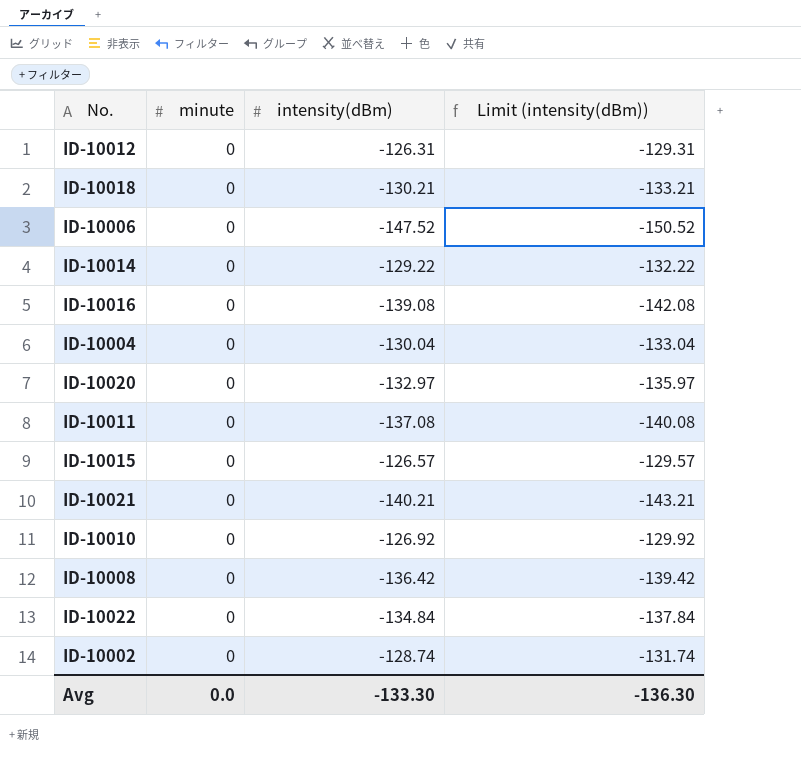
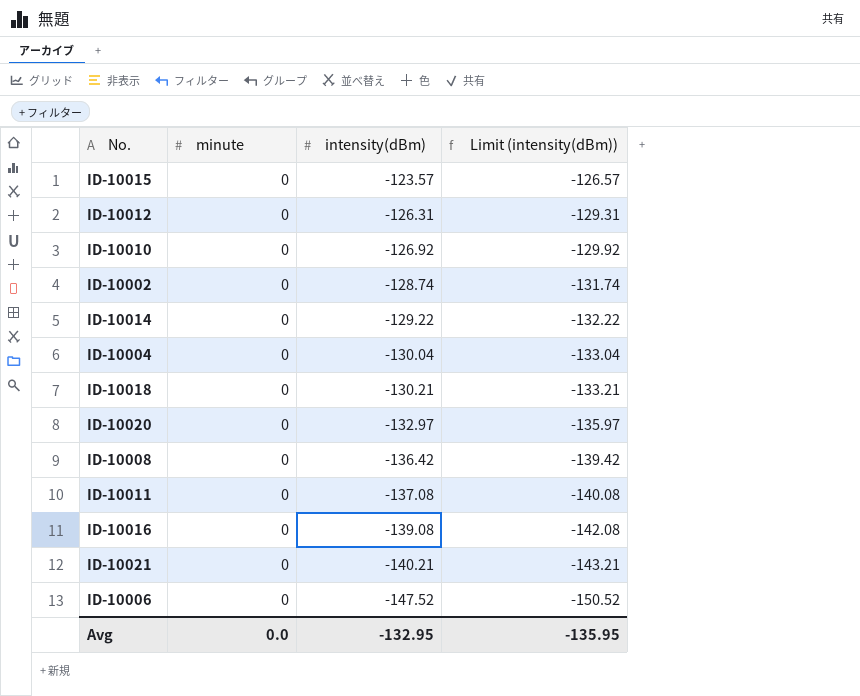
row order: none -> intensity(dBm) descending
row ID-10022: 0 | -134.84 | -137.84 -> none
ID-10015 | intensity(dBm): -126.57 -> -123.57
ID-10015 | Limit (intensity(dBm)): -129.57 -> -126.57
Avg | intensity(dBm): -133.30 -> -132.95
Avg | Limit (intensity(dBm)): -136.30 -> -135.95

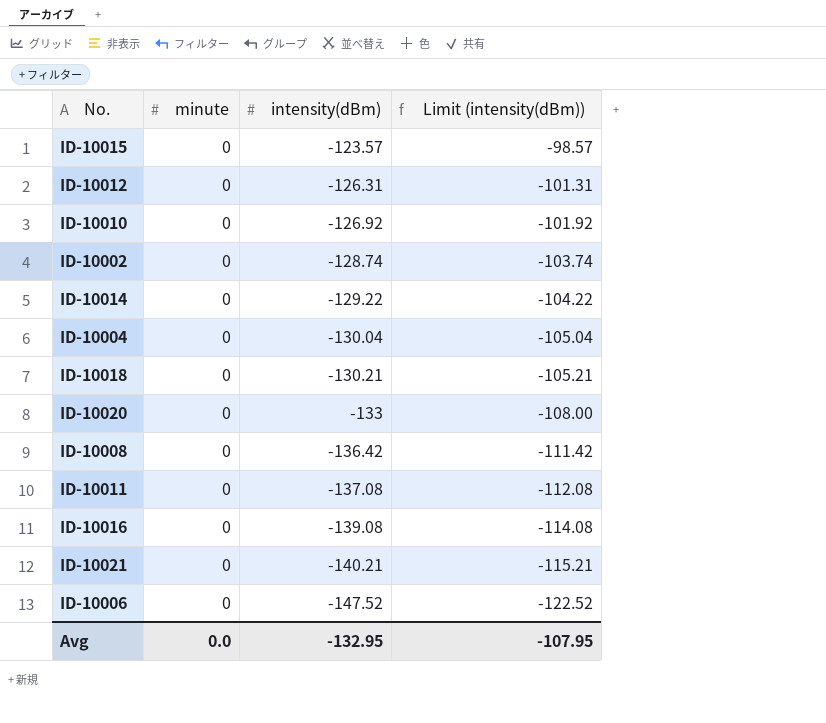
column Limit (intensity(dBm)) | formula: [intensity(dBm)] - 3 -> [intensity(dBm)] + 25
ID-10020 | intensity(dBm): -132.97 -> -133
Avg | Limit (intensity(dBm)): -135.95 -> -107.95

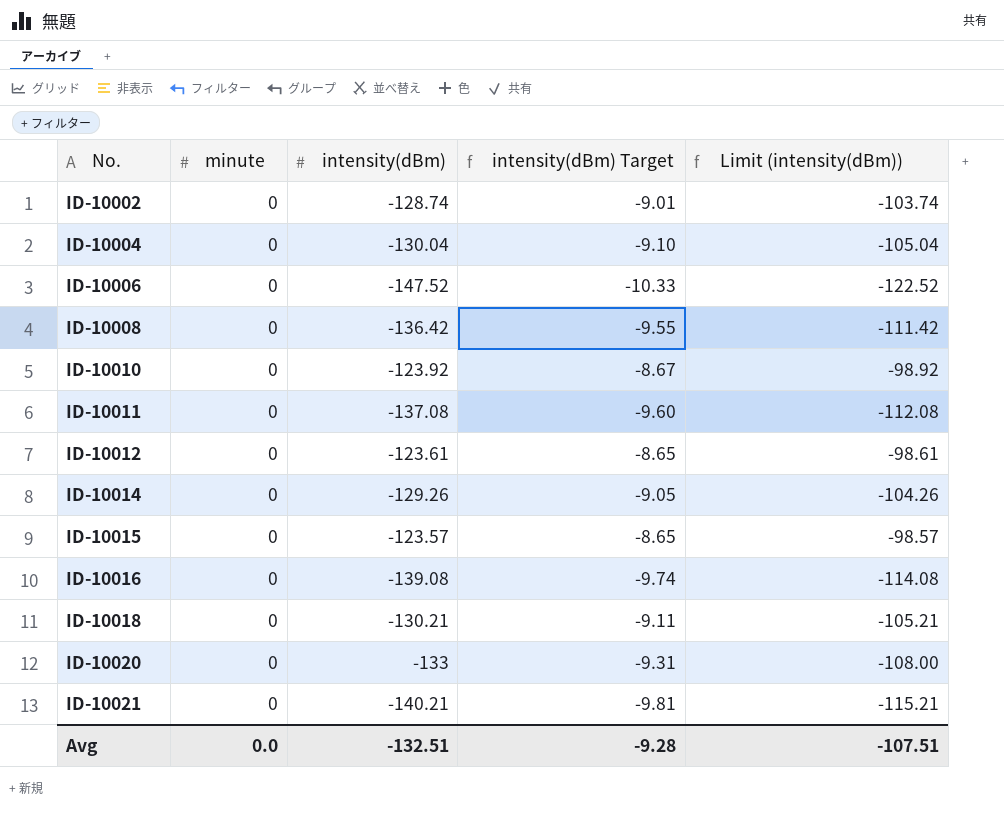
row order: intensity(dBm) descending -> No. ascending
column intensity(dBm) Target | formula: none -> [intensity(dBm)] * 0.07
ID-10010 | intensity(dBm): -126.92 -> -123.92
ID-10010 | Limit (intensity(dBm)): -101.92 -> -98.92
ID-10012 | intensity(dBm): -126.31 -> -123.61
ID-10012 | Limit (intensity(dBm)): -101.31 -> -98.61
ID-10014 | intensity(dBm): -129.22 -> -129.26
ID-10014 | Limit (intensity(dBm)): -104.22 -> -104.26
Avg | intensity(dBm): -132.95 -> -132.51
Avg | Limit (intensity(dBm)): -107.95 -> -107.51

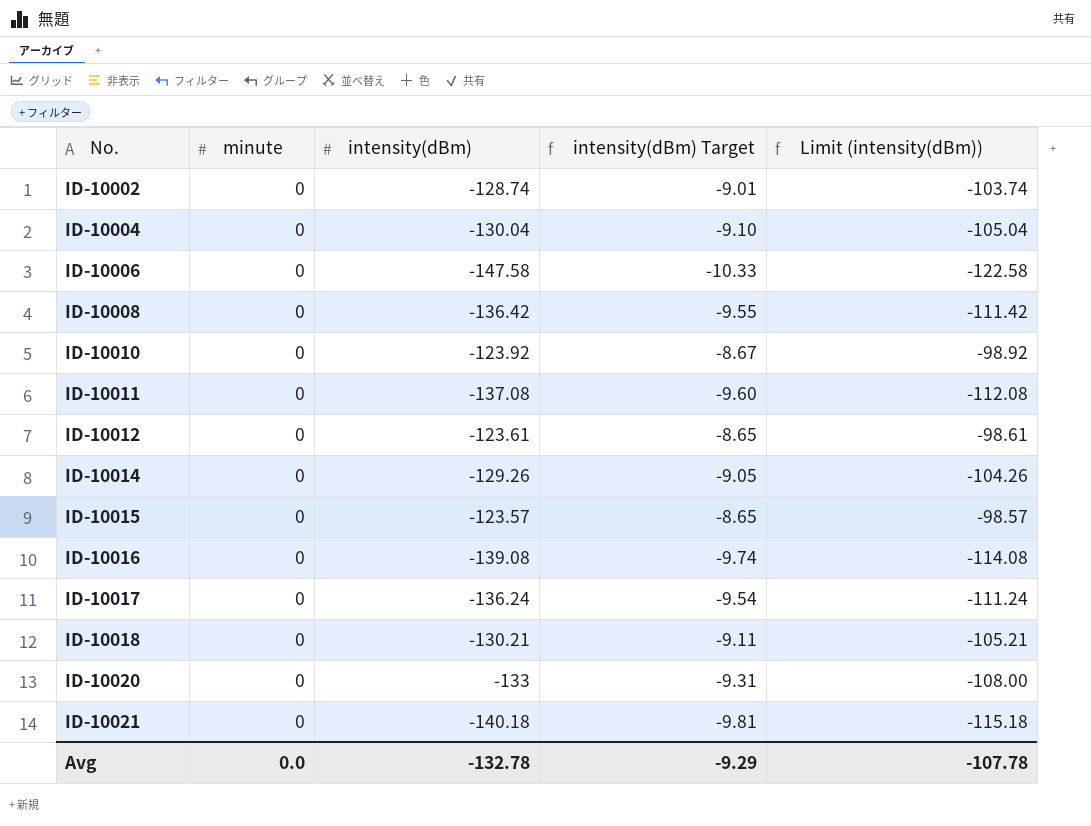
ID-10006 | intensity(dBm): -147.52 -> -147.58
ID-10006 | Limit (intensity(dBm)): -122.52 -> -122.58
row ID-10017: none -> 0 | -136.24 | -9.54 | -111.24
ID-10021 | intensity(dBm): -140.21 -> -140.18
ID-10021 | Limit (intensity(dBm)): -115.21 -> -115.18
Avg | intensity(dBm): -132.51 -> -132.78
Avg | intensity(dBm) Target: -9.28 -> -9.29
Avg | Limit (intensity(dBm)): -107.51 -> -107.78

